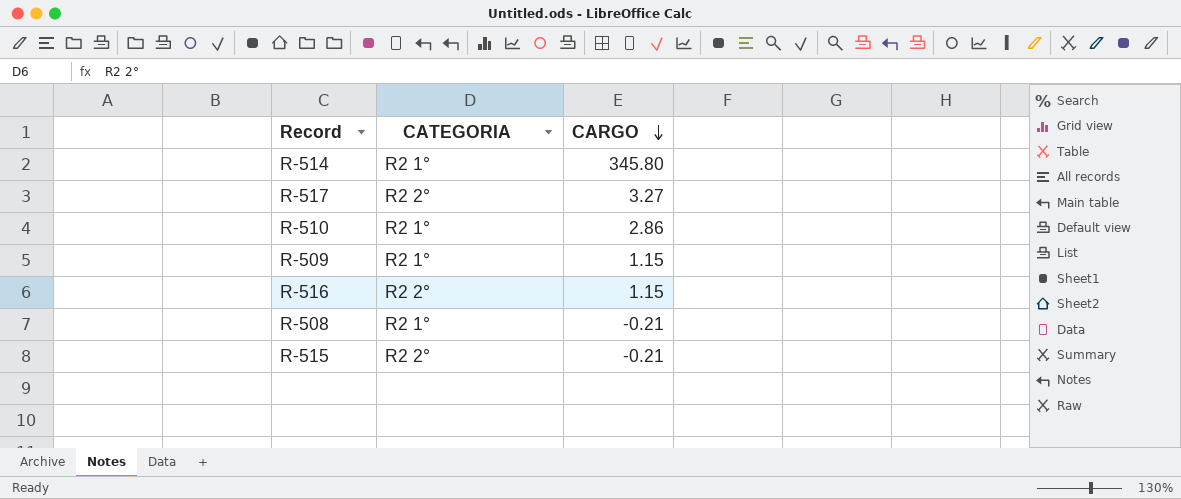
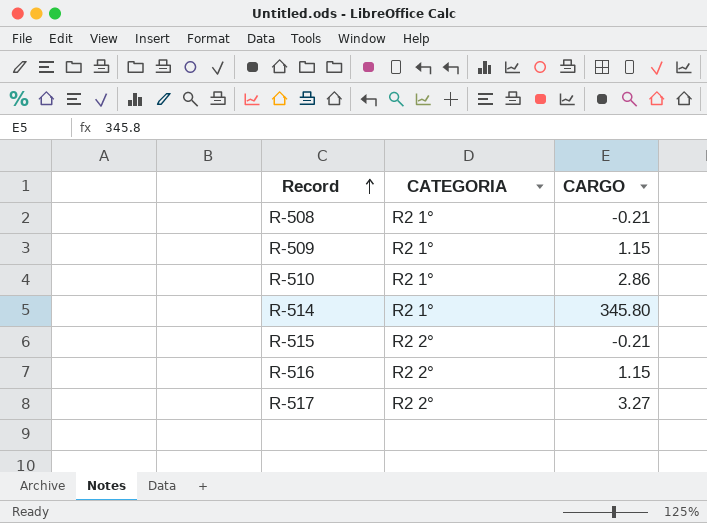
row order: CARGO descending -> Record ascending

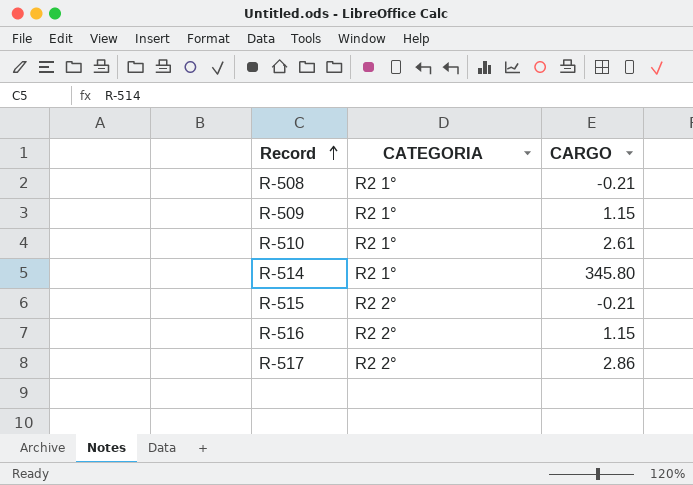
R-510 | CARGO: 2.86 -> 2.61
R-517 | CARGO: 3.27 -> 2.86

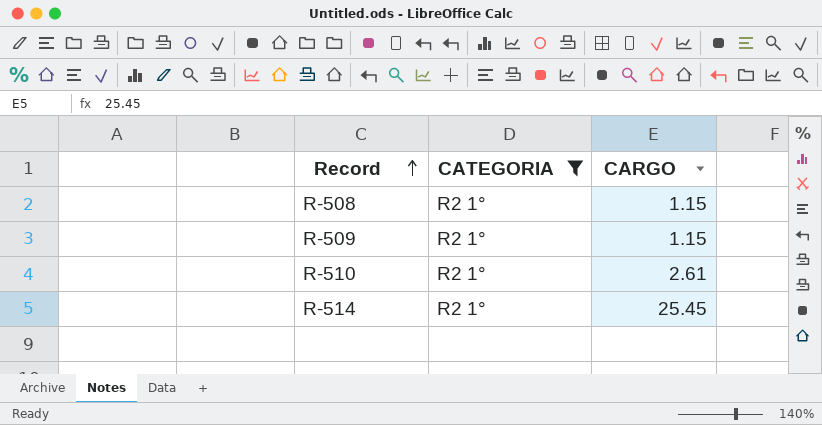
filter: none -> CATEGORIA = R2 1°
R-508 | CARGO: -0.21 -> 1.15
R-514 | CARGO: 345.80 -> 25.45

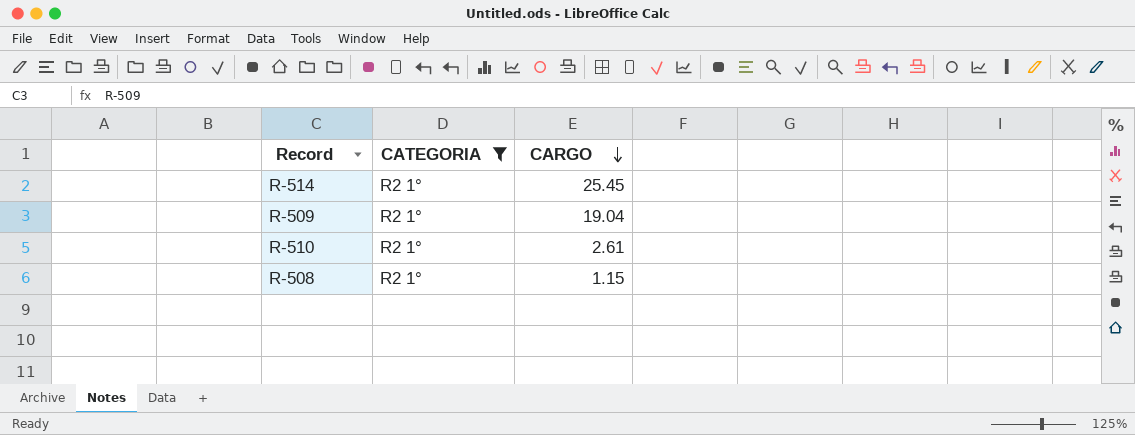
row order: Record ascending -> CARGO descending
R-509 | CARGO: 1.15 -> 19.04

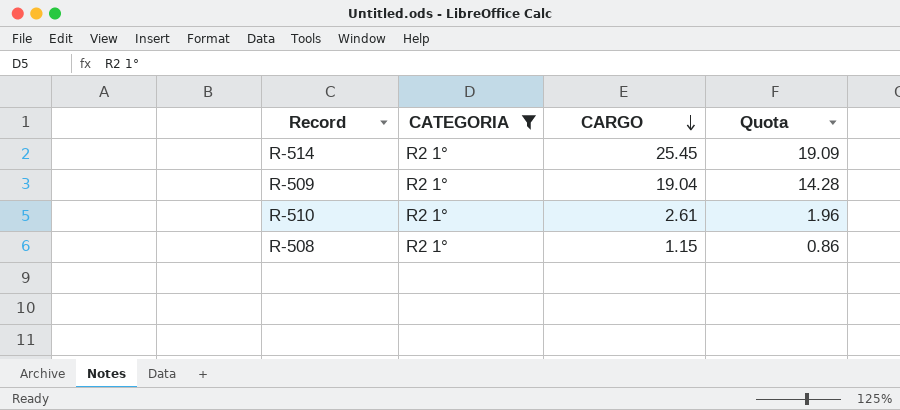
column Quota | formula: none -> [CARGO] * 0.75

